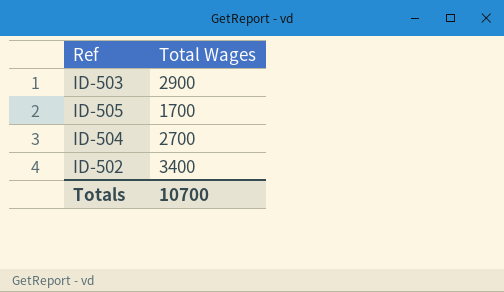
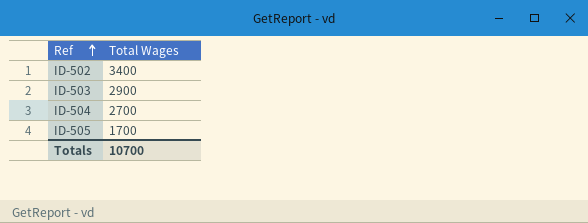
row order: none -> Ref ascending

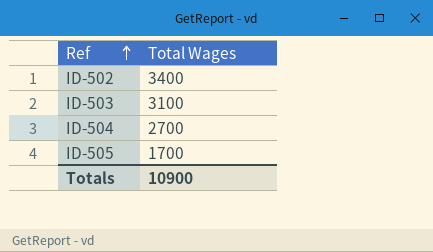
ID-503 | Total Wages: 2900 -> 3100
Totals | Total Wages: 10700 -> 10900

